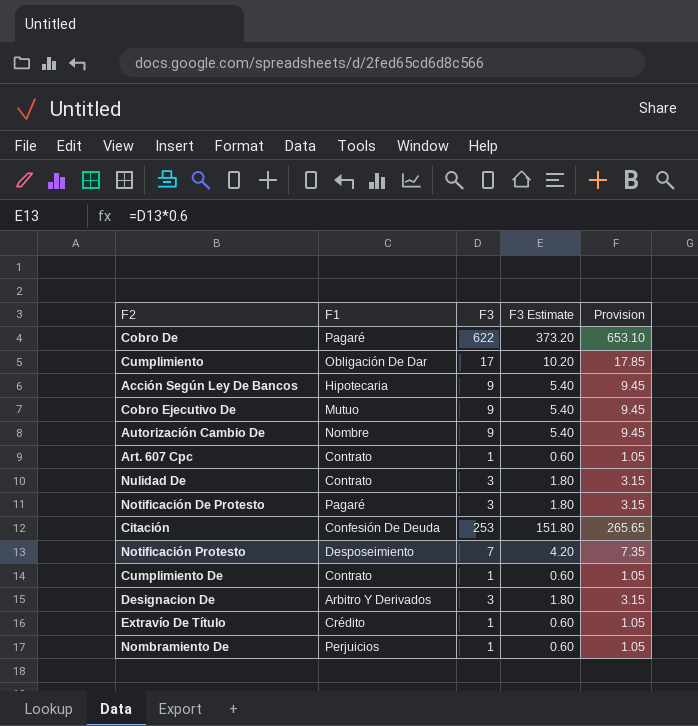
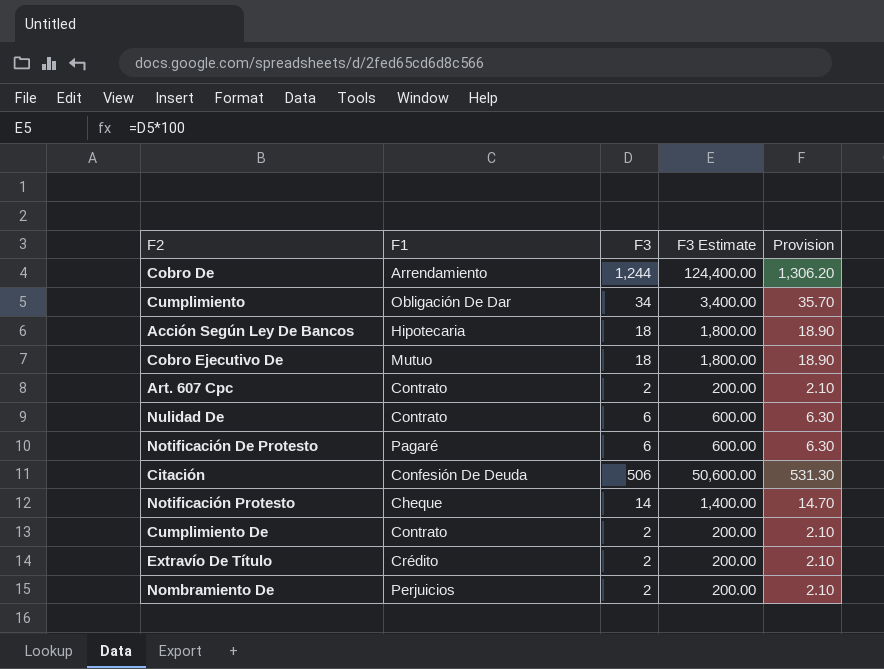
column F3 Estimate | formula: [F3] * 0.6 -> [F3] * 100
row Autorización Cambio De: Nombre | 9 | 5.40 | 9.45 -> none
row Designacion De: Arbitro Y Derivados | 3 | 1.80 | 3.15 -> none
Cobro De | F1: Pagaré -> Arrendamiento
Cobro De | F3: 622 -> 1,244
Cobro De | Provision: 653.10 -> 1,306.20
Cumplimiento | F3: 17 -> 34
Cumplimiento | Provision: 17.85 -> 35.70
Acción Según Ley De Bancos | F3: 9 -> 18
Acción Según Ley De Bancos | Provision: 9.45 -> 18.90
Cobro Ejecutivo De | F3: 9 -> 18
Cobro Ejecutivo De | Provision: 9.45 -> 18.90
Art. 607 Cpc | F3: 1 -> 2
Art. 607 Cpc | Provision: 1.05 -> 2.10
Nulidad De | F3: 3 -> 6
Nulidad De | Provision: 3.15 -> 6.30
Notificación De Protesto | F3: 3 -> 6
Notificación De Protesto | Provision: 3.15 -> 6.30
Citación | F3: 253 -> 506
Citación | Provision: 265.65 -> 531.30
Notificación Protesto | F1: Desposeimiento -> Cheque
Notificación Protesto | F3: 7 -> 14
Notificación Protesto | Provision: 7.35 -> 14.70
Cumplimiento De | F3: 1 -> 2
Cumplimiento De | Provision: 1.05 -> 2.10
Extravío De Título | F3: 1 -> 2
Extravío De Título | Provision: 1.05 -> 2.10
Nombramiento De | F3: 1 -> 2
Nombramiento De | Provision: 1.05 -> 2.10

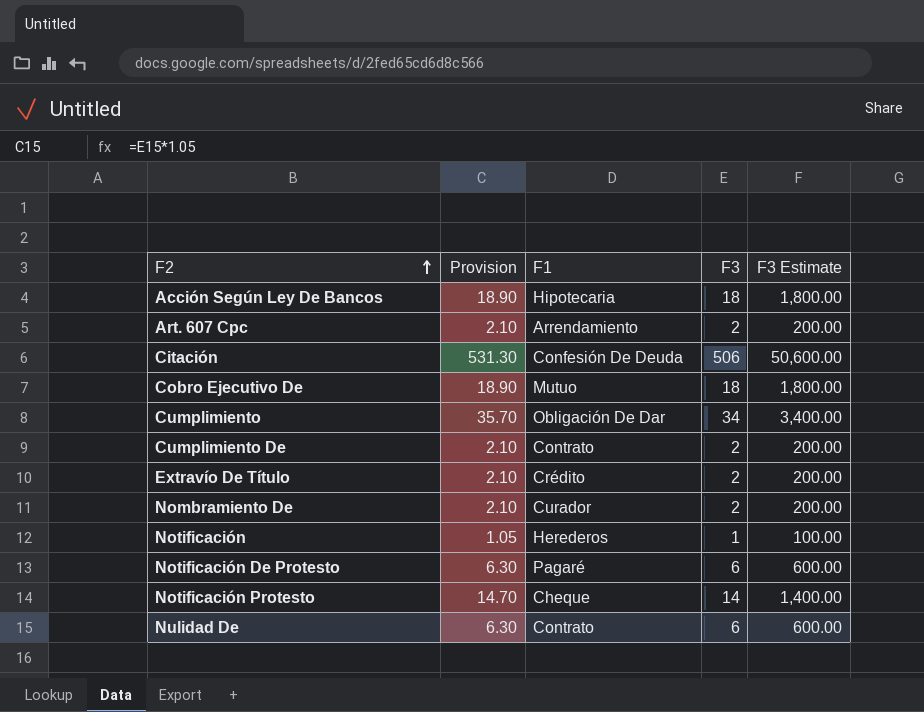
row order: none -> F2 ascending
column Provision | position: 5 -> 2
row Cobro De: Arrendamiento | 1,244 | 124,400.00 | 1,306.20 -> none
Art. 607 Cpc | F1: Contrato -> Arrendamiento
Nombramiento De | F1: Perjuicios -> Curador
row Notificación: none -> 1.05 | Herederos | 1 | 100.00

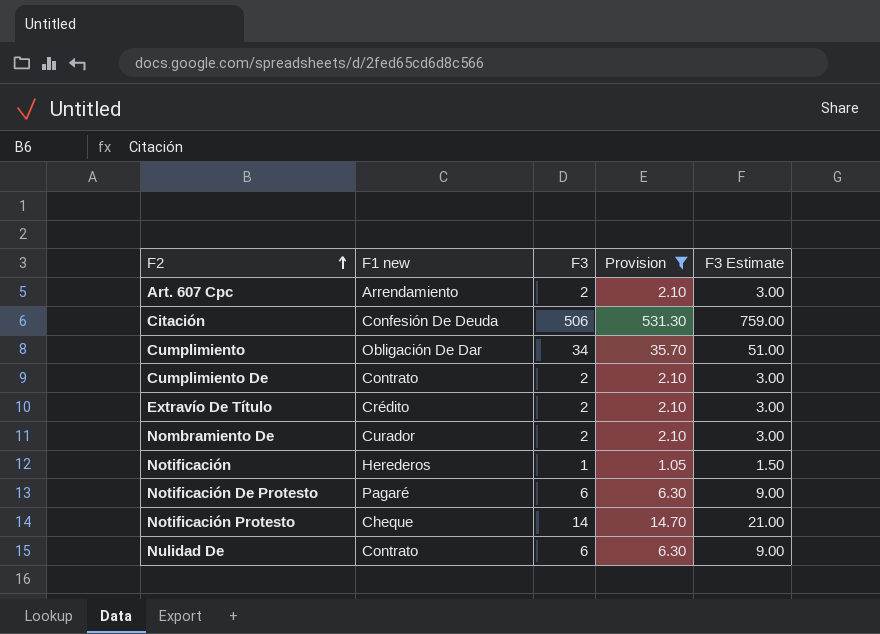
filter: none -> Provision != 18.90
column name: F1 -> F1 new
column Provision | position: 2 -> 4
column F3 Estimate | formula: [F3] * 100 -> [F3] * 1.5

